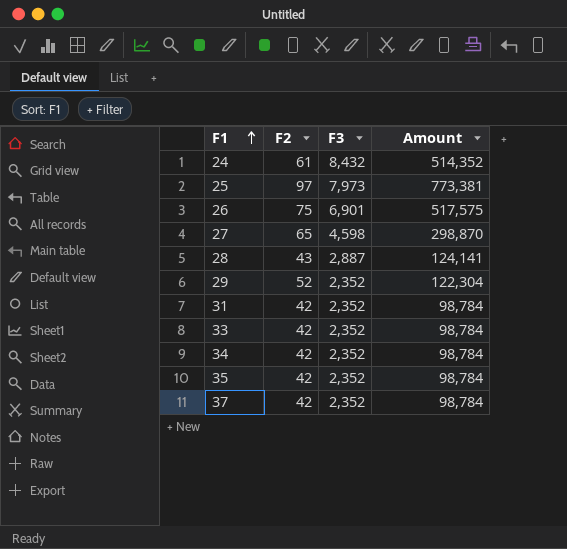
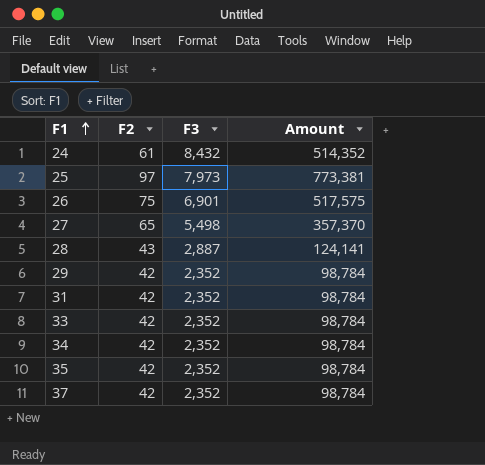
27 | F3: 4,598 -> 5,498
27 | Amount: 298,870 -> 357,370
29 | F2: 52 -> 42
29 | Amount: 122,304 -> 98,784

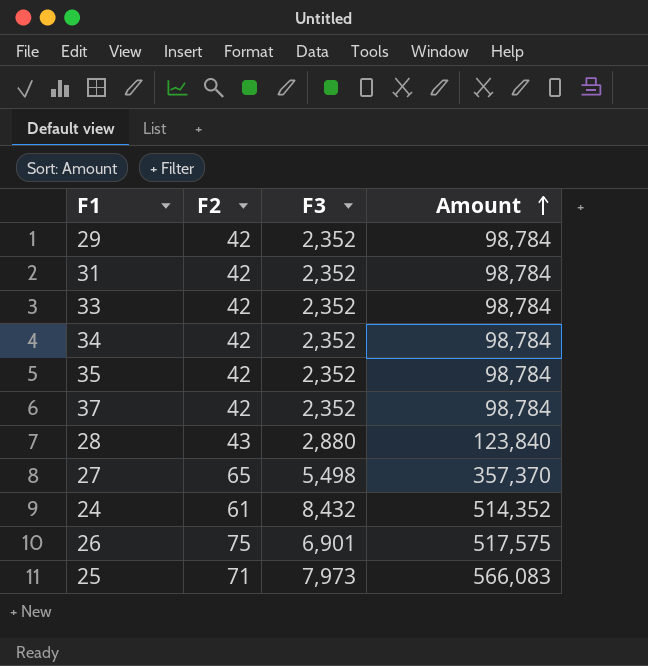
row order: F1 ascending -> Amount ascending
28 | F3: 2,887 -> 2,880
28 | Amount: 124,141 -> 123,840
25 | F2: 97 -> 71
25 | Amount: 773,381 -> 566,083

